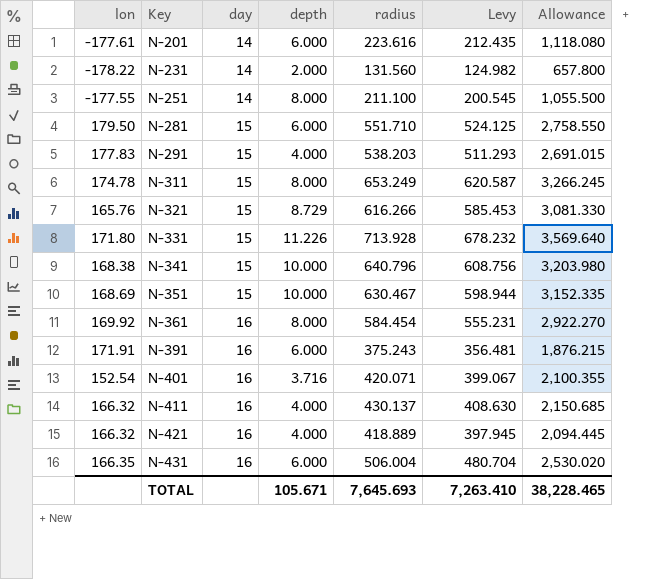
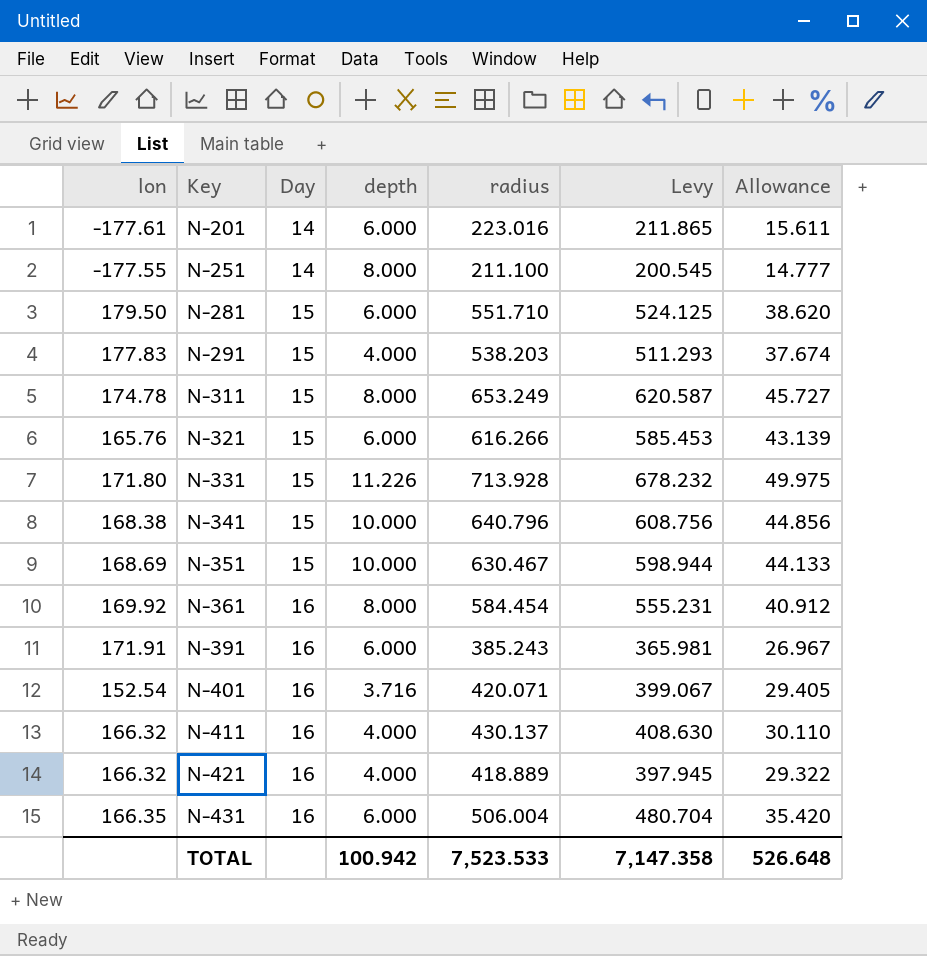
column name: day -> Day
column Allowance | formula: [radius] * 5 -> [radius] * 0.07
row N-231: -178.22 | 14 | 2.000 | 131.560 | 124.982 | 657.800 -> none
N-201 | radius: 223.616 -> 223.016
N-201 | Levy: 212.435 -> 211.865
N-321 | depth: 8.729 -> 6.000
N-391 | radius: 375.243 -> 385.243
N-391 | Levy: 356.481 -> 365.981
TOTAL | depth: 105.671 -> 100.942
TOTAL | radius: 7,645.693 -> 7,523.533
TOTAL | Levy: 7,263.410 -> 7,147.358
TOTAL | Allowance: 38,228.465 -> 526.648

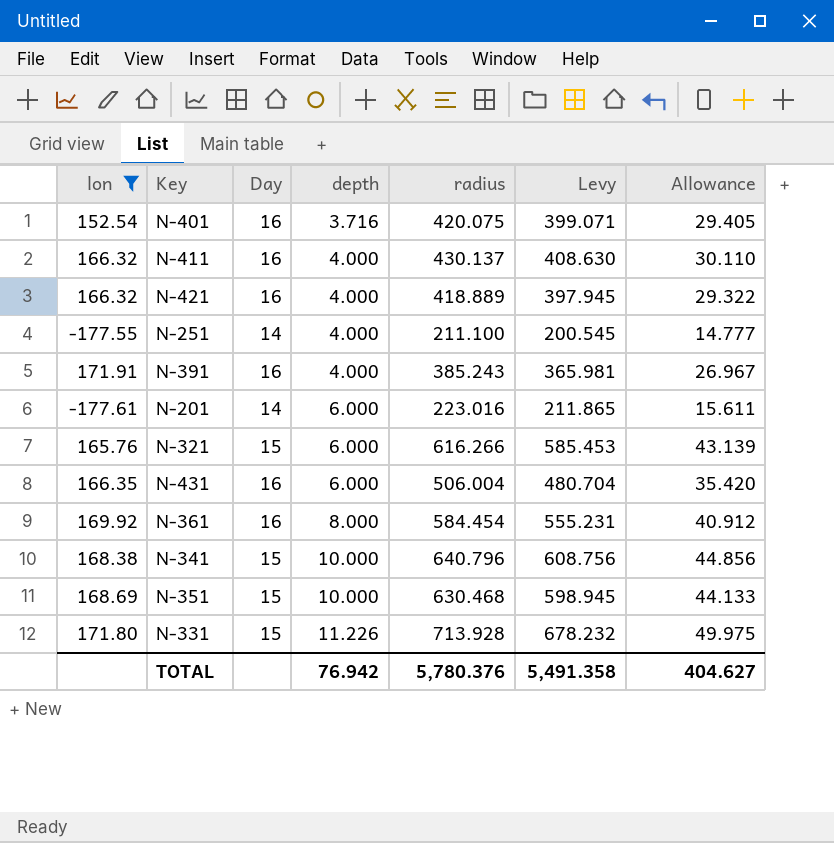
filter: none -> lon <= 171.91
row order: Key ascending -> depth ascending
N-401 | radius: 420.071 -> 420.075
N-401 | Levy: 399.067 -> 399.071
N-251 | depth: 8.000 -> 4.000
N-391 | depth: 6.000 -> 4.000
N-351 | radius: 630.467 -> 630.468
N-351 | Levy: 598.944 -> 598.945
TOTAL | depth: 100.942 -> 76.942
TOTAL | radius: 7,523.533 -> 5,780.376
TOTAL | Levy: 7,147.358 -> 5,491.358
TOTAL | Allowance: 526.648 -> 404.627

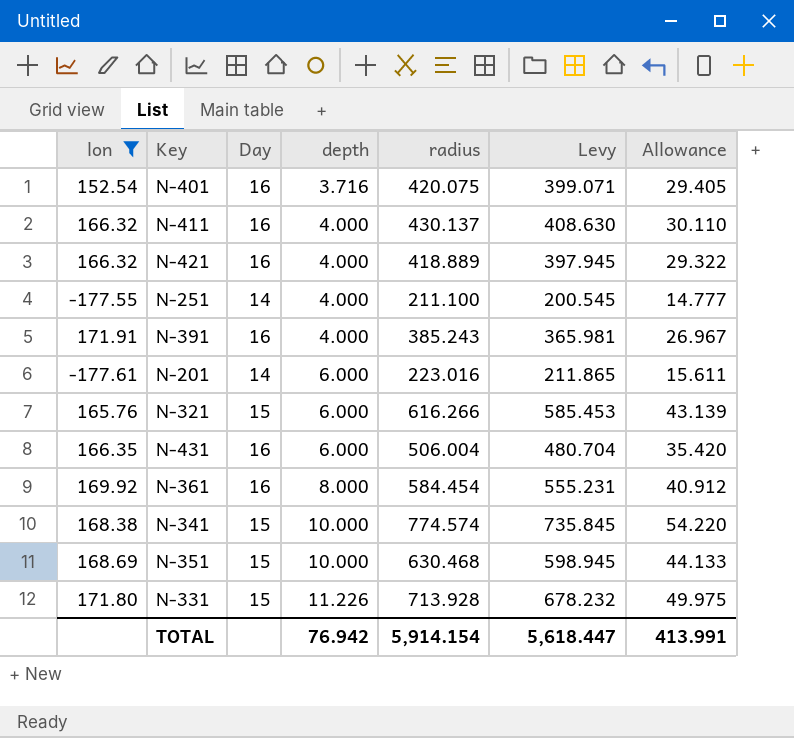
N-341 | radius: 640.796 -> 774.574
N-341 | Levy: 608.756 -> 735.845
N-341 | Allowance: 44.856 -> 54.220
TOTAL | radius: 5,780.376 -> 5,914.154
TOTAL | Levy: 5,491.358 -> 5,618.447
TOTAL | Allowance: 404.627 -> 413.991

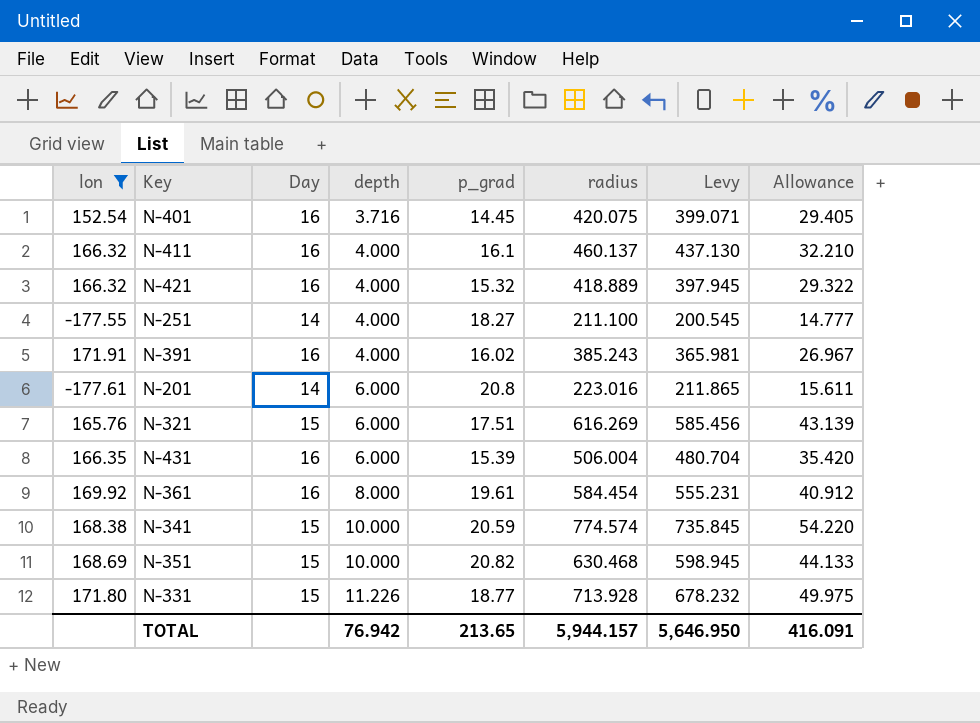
column p_grad | position: none -> 5
N-411 | radius: 430.137 -> 460.137
N-411 | Levy: 408.630 -> 437.130
N-411 | Allowance: 30.110 -> 32.210
N-321 | radius: 616.266 -> 616.269
N-321 | Levy: 585.453 -> 585.456
TOTAL | radius: 5,914.154 -> 5,944.157
TOTAL | Levy: 5,618.447 -> 5,646.950
TOTAL | Allowance: 413.991 -> 416.091

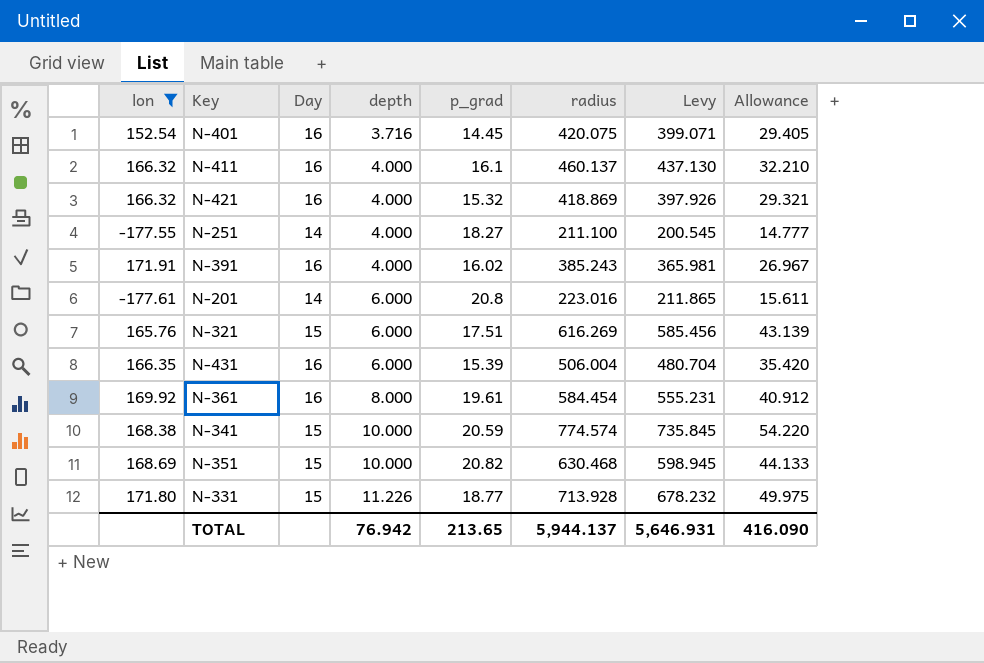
N-421 | radius: 418.889 -> 418.869
N-421 | Levy: 397.945 -> 397.926
N-421 | Allowance: 29.322 -> 29.321
TOTAL | radius: 5,944.157 -> 5,944.137
TOTAL | Levy: 5,646.950 -> 5,646.931
TOTAL | Allowance: 416.091 -> 416.090

